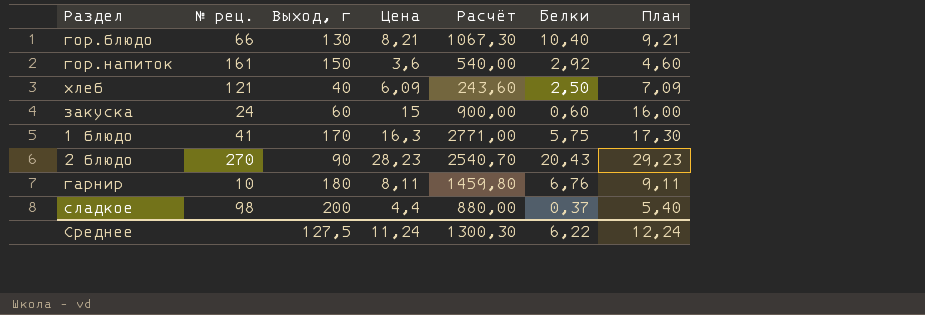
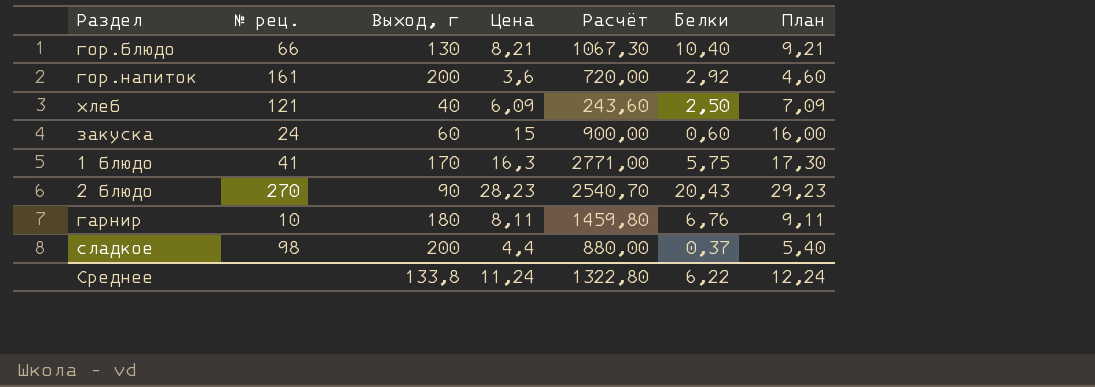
гор.напиток | Выход, г: 150 -> 200
гор.напиток | Расчёт: 540,00 -> 720,00
Среднее | Выход, г: 127,5 -> 133,8
Среднее | Расчёт: 1300,30 -> 1322,80

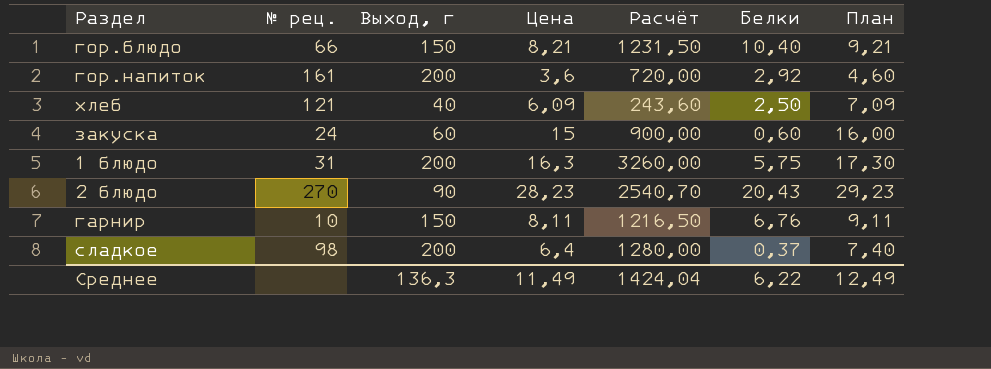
гор.блюдо | Выход, г: 130 -> 150
гор.блюдо | Расчёт: 1067,30 -> 1231,50
1 блюдо | № рец.: 41 -> 31
1 блюдо | Выход, г: 170 -> 200
1 блюдо | Расчёт: 2771,00 -> 3260,00
гарнир | Выход, г: 180 -> 150
гарнир | Расчёт: 1459,80 -> 1216,50
сладкое | Цена: 4,4 -> 6,4
сладкое | Расчёт: 880,00 -> 1280,00
сладкое | План: 5,40 -> 7,40
Среднее | Выход, г: 133,8 -> 136,3
Среднее | Цена: 11,24 -> 11,49
Среднее | Расчёт: 1322,80 -> 1424,04
Среднее | План: 12,24 -> 12,49

